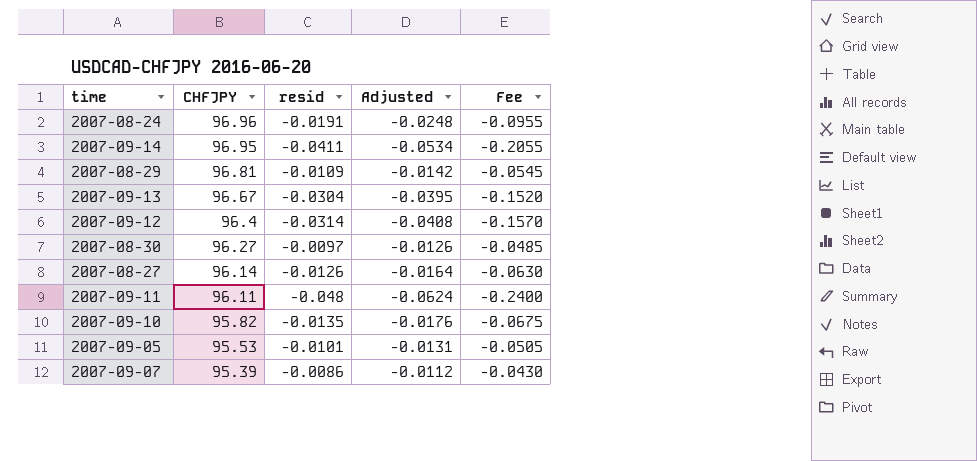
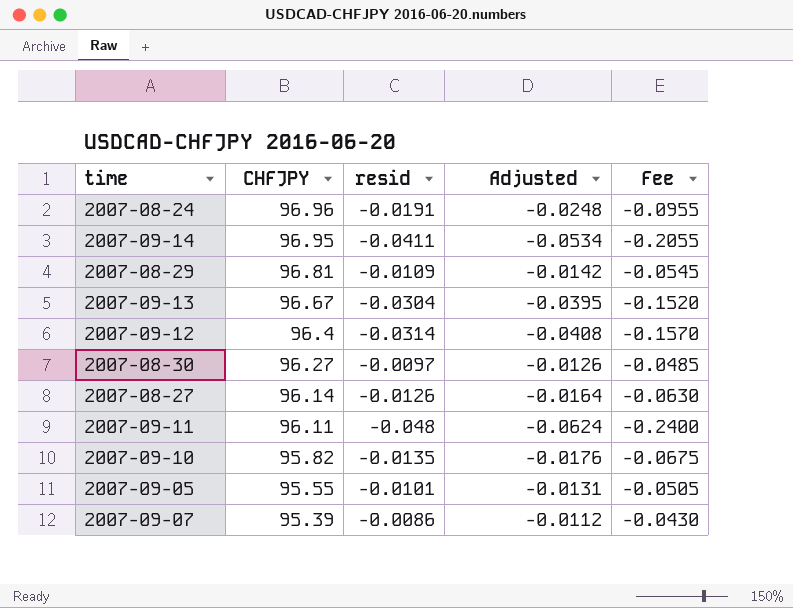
2007-09-05 | CHFJPY: 95.53 -> 95.55

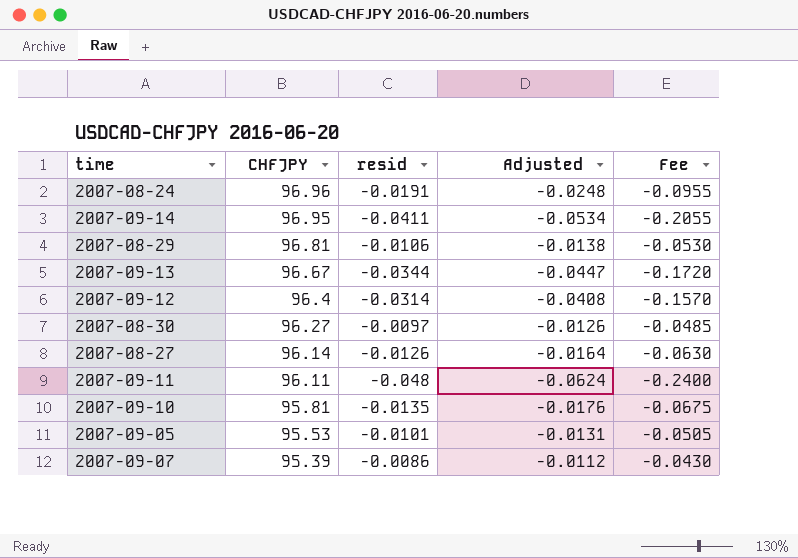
2007-08-29 | resid: -0.0109 -> -0.0106
2007-08-29 | Adjusted: -0.0142 -> -0.0138
2007-08-29 | Fee: -0.0545 -> -0.0530
2007-09-13 | resid: -0.0304 -> -0.0344
2007-09-13 | Adjusted: -0.0395 -> -0.0447
2007-09-13 | Fee: -0.1520 -> -0.1720
2007-09-10 | CHFJPY: 95.82 -> 95.81
2007-09-05 | CHFJPY: 95.55 -> 95.53

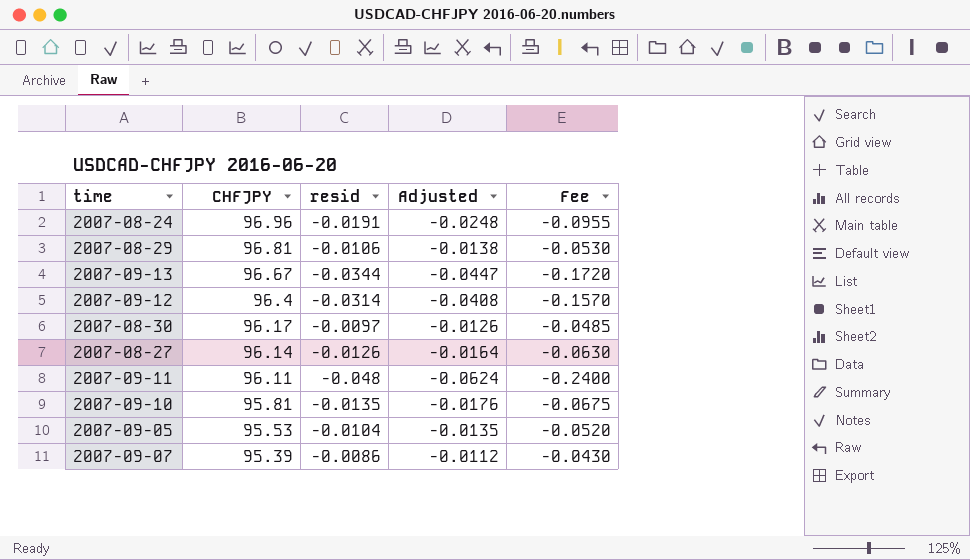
row 2007-09-14: 96.95 | -0.0411 | -0.0534 | -0.2055 -> none
2007-08-30 | CHFJPY: 96.27 -> 96.17
2007-09-05 | resid: -0.0101 -> -0.0104
2007-09-05 | Adjusted: -0.0131 -> -0.0135
2007-09-05 | Fee: -0.0505 -> -0.0520

